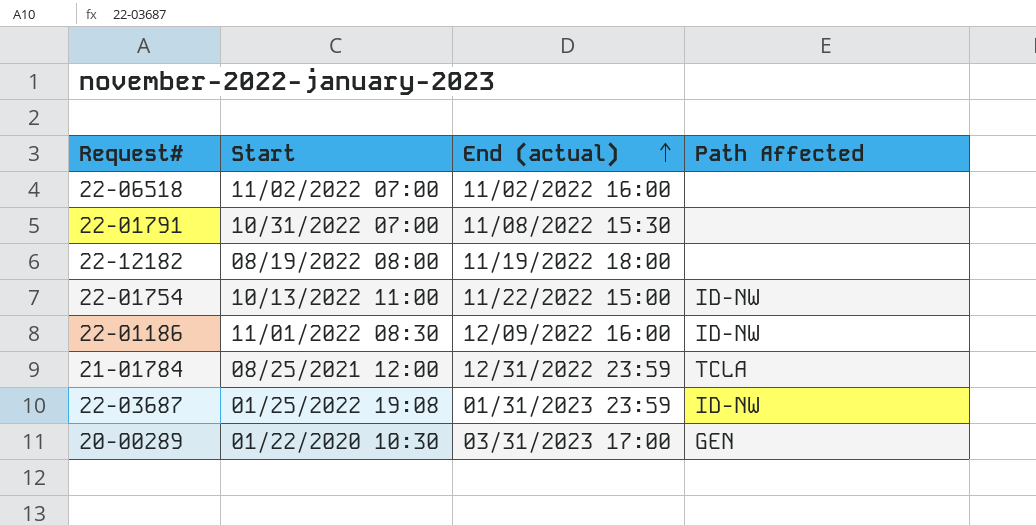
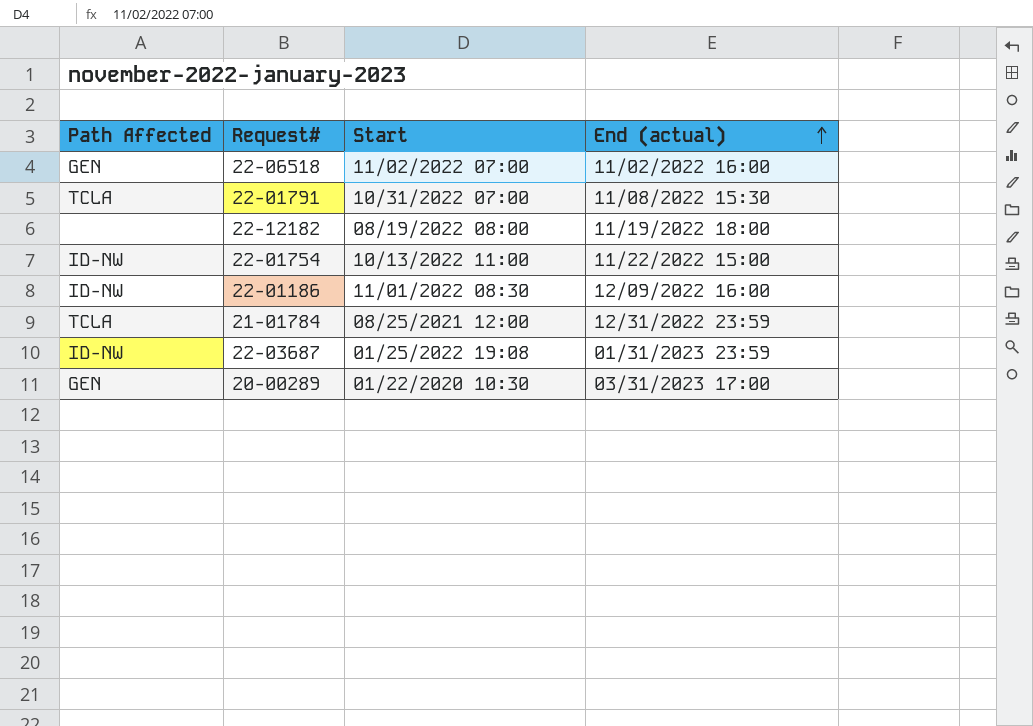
column Path Affected | position: 4 -> 1
22-06518 | Path Affected: none -> GEN
22-01791 | Path Affected: none -> TCLA

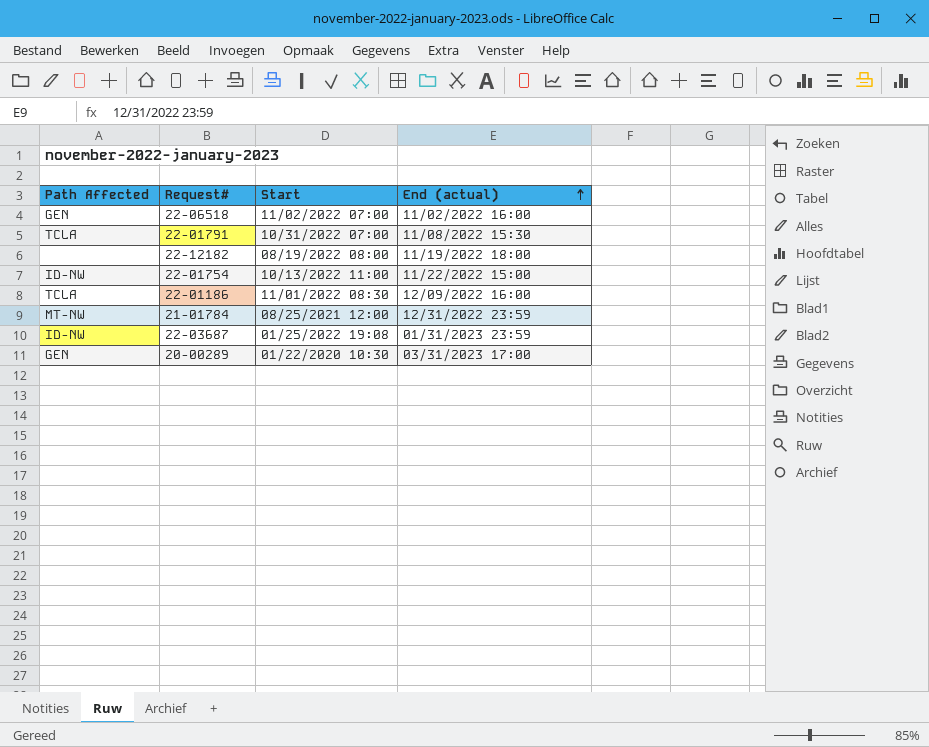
22-01186 | Path Affected: ID-NW -> TCLA
21-01784 | Path Affected: TCLA -> MT-NW

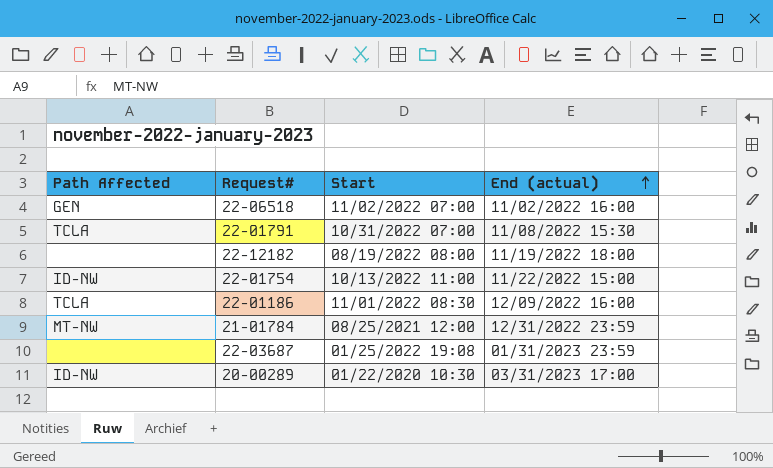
22-03687 | Path Affected: ID-NW -> none
20-00289 | Path Affected: GEN -> ID-NW

